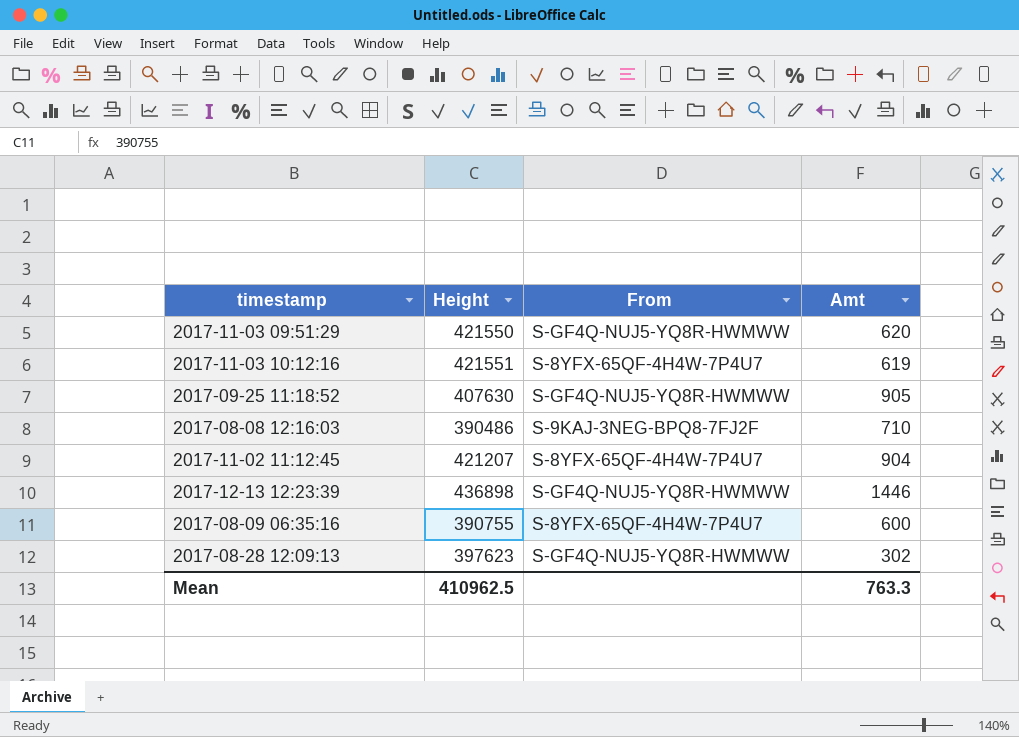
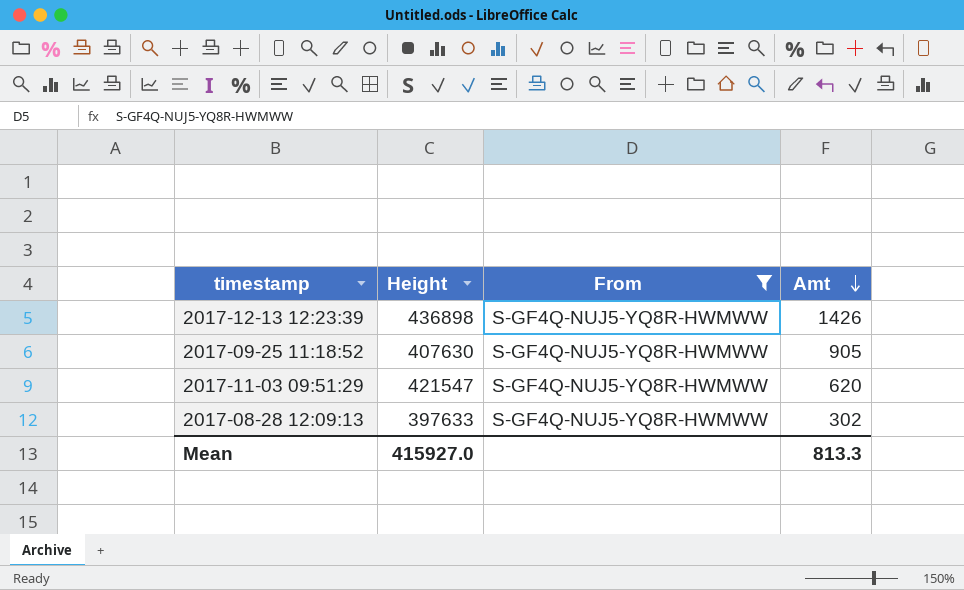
filter: none -> From = S-GF4Q-NUJ5-YQ8R-HWMWW
row order: none -> Amt descending
2017-12-13 12:23:39 | Amt: 1446 -> 1426
2017-11-03 09:51:29 | Height: 421550 -> 421547
2017-08-28 12:09:13 | Height: 397623 -> 397633
Mean | Height: 410962.5 -> 415927.0
Mean | Amt: 763.3 -> 813.3

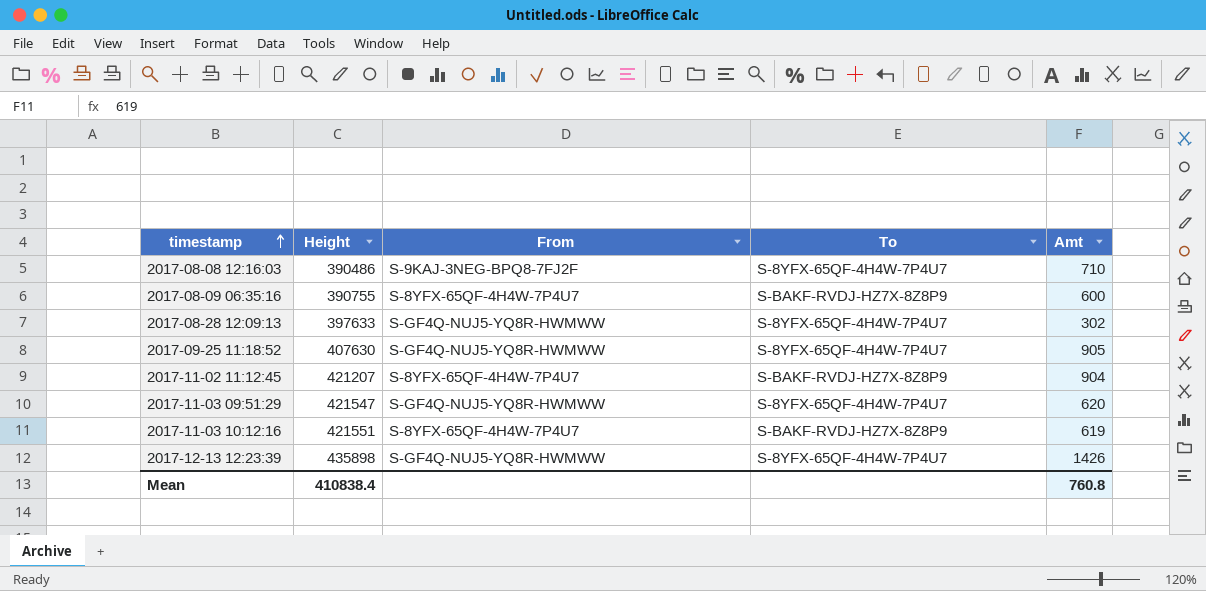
filter: From = S-GF4Q-NUJ5-YQ8R-HWMWW -> none
row order: Amt descending -> timestamp ascending
column To | position: none -> 4
2017-12-13 12:23:39 | Height: 436898 -> 435898
Mean | Height: 415927.0 -> 410838.4
Mean | Amt: 813.3 -> 760.8

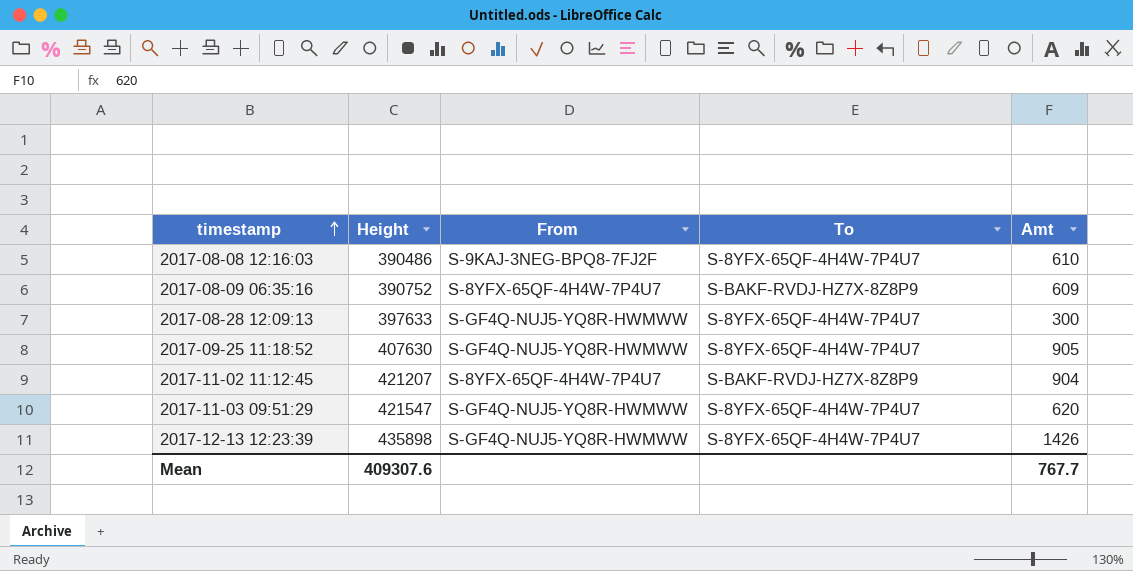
row 2017-11-03 10:12:16: 421551 | S-8YFX-65QF-4H4W-7P4U7 | S-BAKF-RVDJ-HZ7X-8Z8P9 | 619 -> none
2017-08-08 12:16:03 | Amt: 710 -> 610
2017-08-09 06:35:16 | Height: 390755 -> 390752
2017-08-09 06:35:16 | Amt: 600 -> 609
2017-08-28 12:09:13 | Amt: 302 -> 300
Mean | Height: 410838.4 -> 409307.6
Mean | Amt: 760.8 -> 767.7

